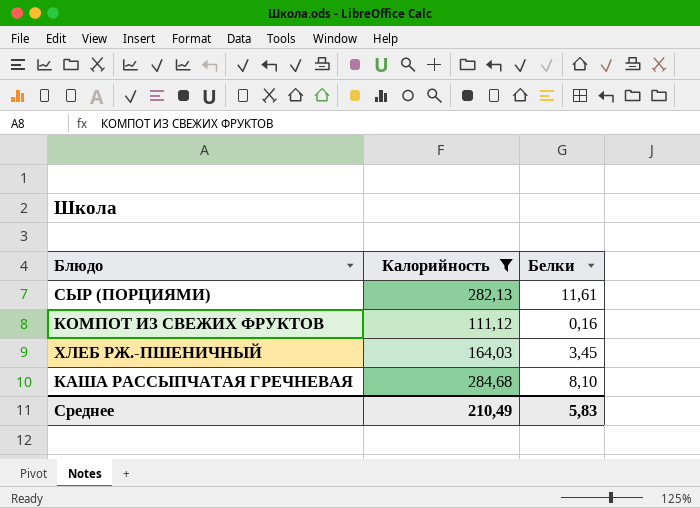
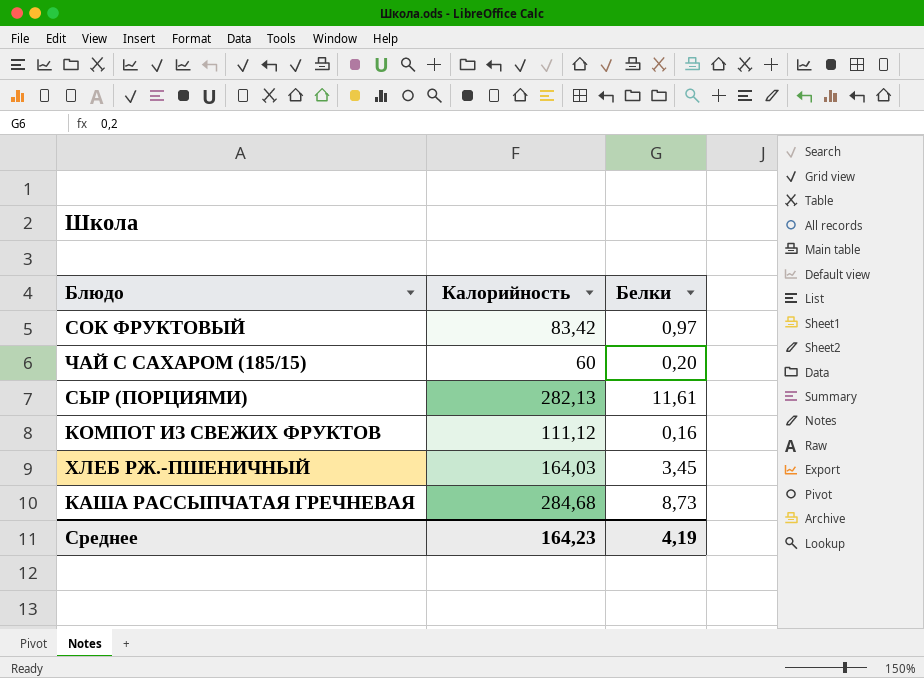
filter: Калорийность >= 111,12 -> none
КАША РАССЫПЧАТАЯ ГРЕЧНЕВАЯ | Белки: 8,10 -> 8,73
Среднее | Калорийность: 210,49 -> 164,23
Среднее | Белки: 5,83 -> 4,19

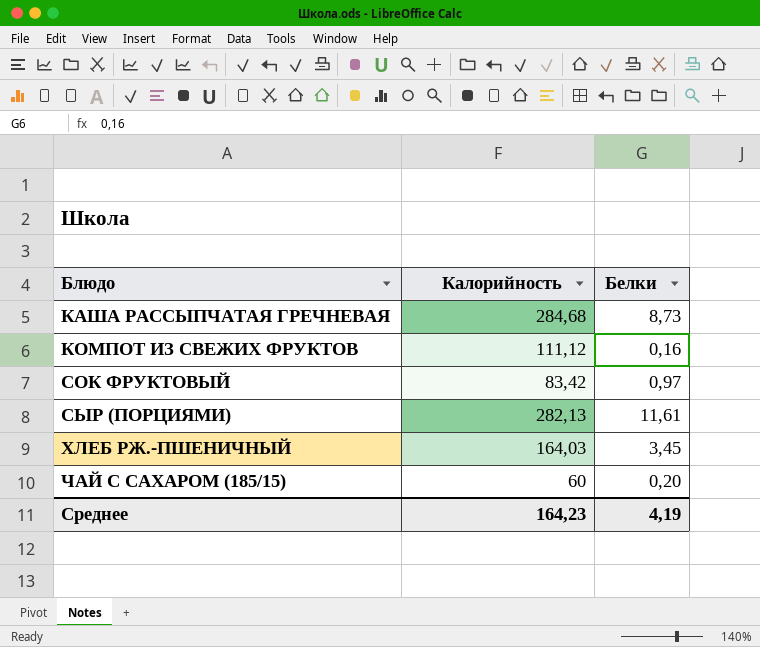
row order: none -> Блюдо ascending

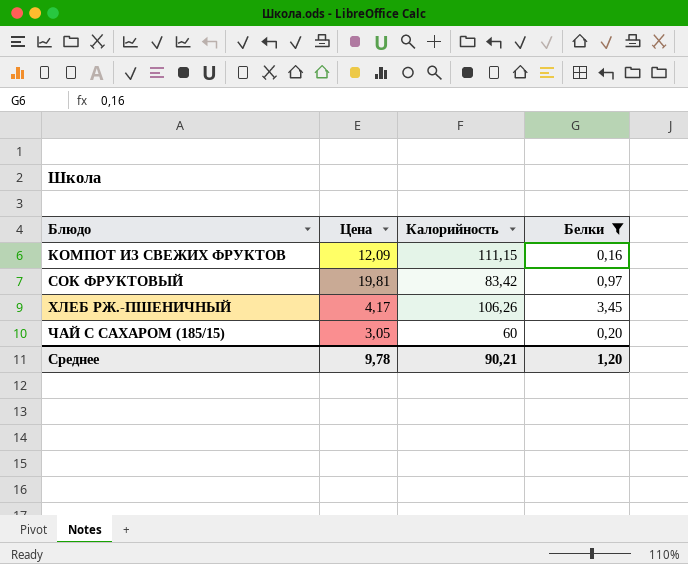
filter: none -> Белки <= 3,45
column Цена | position: none -> 2
КОМПОТ ИЗ СВЕЖИХ ФРУКТОВ | Калорийность: 111,12 -> 111,15
ХЛЕБ РЖ.-ПШЕНИЧНЫЙ | Калорийность: 164,03 -> 106,26
Среднее | Калорийность: 164,23 -> 90,21
Среднее | Белки: 4,19 -> 1,20

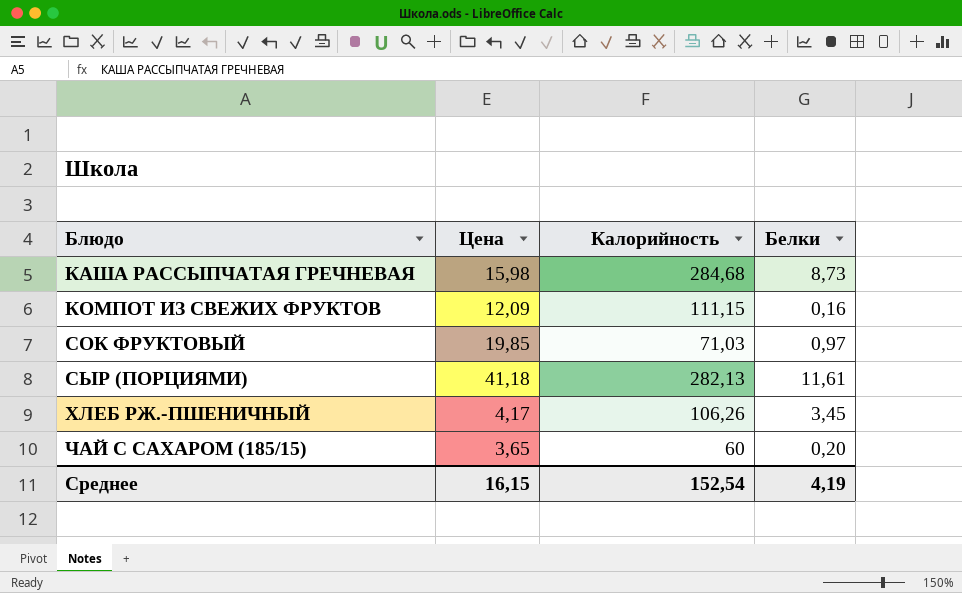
filter: Белки <= 3,45 -> none
СОК ФРУКТОВЫЙ | Цена: 19,81 -> 19,85
СОК ФРУКТОВЫЙ | Калорийность: 83,42 -> 71,03
ЧАЙ С САХАРОМ (185/15) | Цена: 3,05 -> 3,65
Среднее | Цена: 9,78 -> 16,15
Среднее | Калорийность: 90,21 -> 152,54
Среднее | Белки: 1,20 -> 4,19

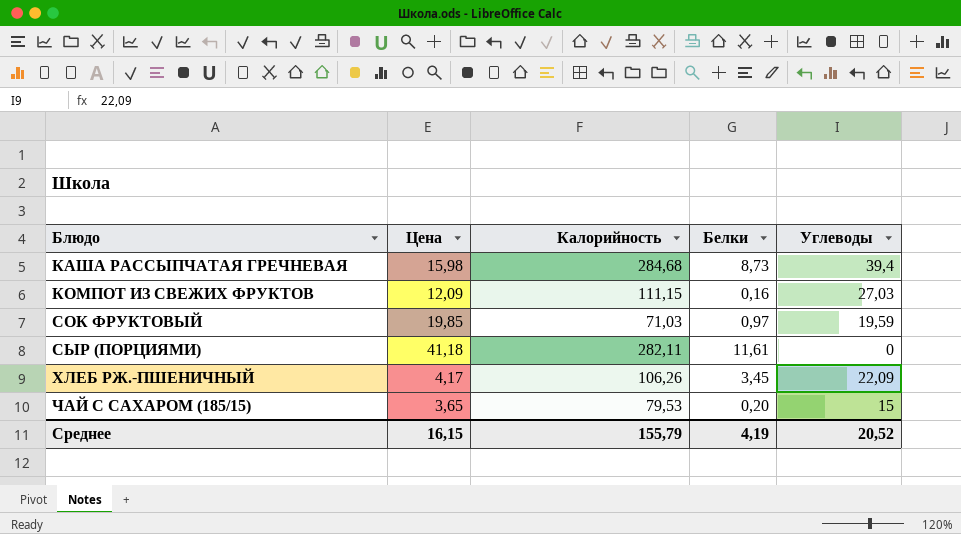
column Углеводы | position: none -> 5
СЫР (ПОРЦИЯМИ) | Калорийность: 282,13 -> 282,11
ЧАЙ С САХАРОМ (185/15) | Калорийность: 60 -> 79,53
Среднее | Калорийность: 152,54 -> 155,79

